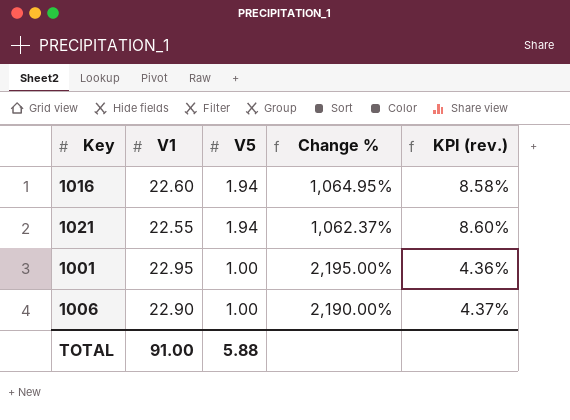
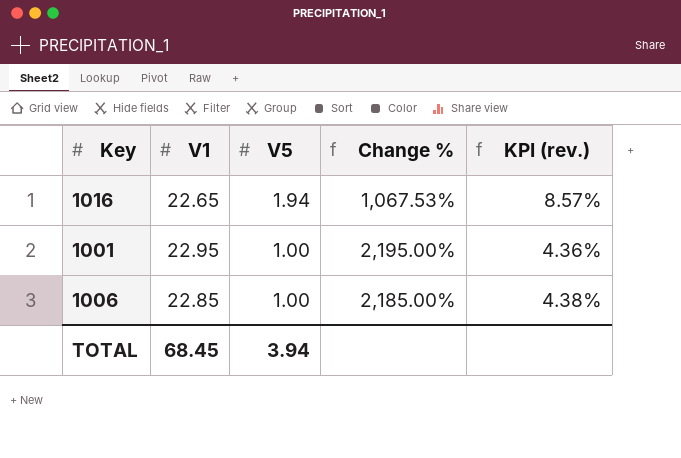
row 1021: 22.55 | 1.94 | 1,062.37% | 8.60% -> none
1016 | V1: 22.60 -> 22.65
1016 | Change %: 1,064.95% -> 1,067.53%
1016 | KPI (rev.): 8.58% -> 8.57%
1006 | V1: 22.90 -> 22.85
1006 | Change %: 2,190.00% -> 2,185.00%
1006 | KPI (rev.): 4.37% -> 4.38%
TOTAL | V1: 91.00 -> 68.45
TOTAL | V5: 5.88 -> 3.94

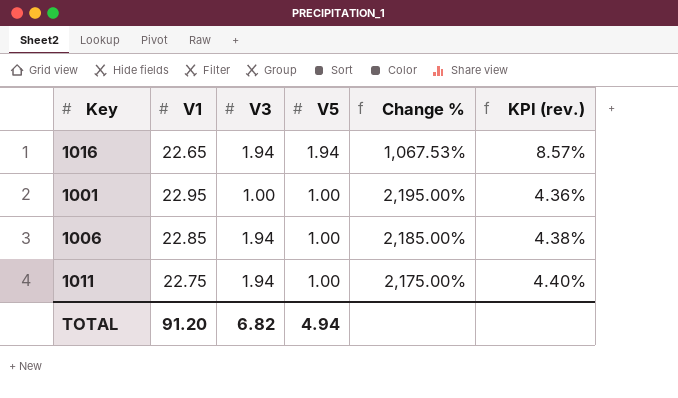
column V3 | position: none -> 3
row 1011: none -> 22.75 | 1.94 | 1.00 | 2,175.00% | 4.40%
TOTAL | V1: 68.45 -> 91.20
TOTAL | V5: 3.94 -> 4.94

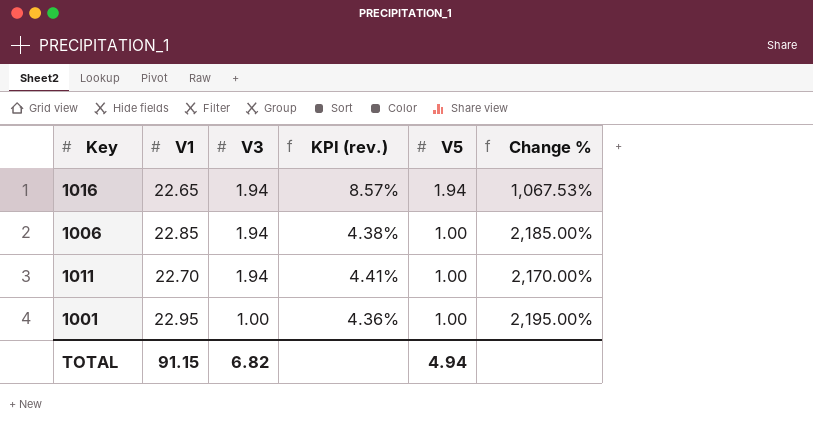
row order: V5 descending -> V3 descending
column KPI (rev.) | position: 6 -> 4
1011 | V1: 22.75 -> 22.70
1011 | KPI (rev.): 4.40% -> 4.41%
1011 | Change %: 2,175.00% -> 2,170.00%
TOTAL | V1: 91.20 -> 91.15

